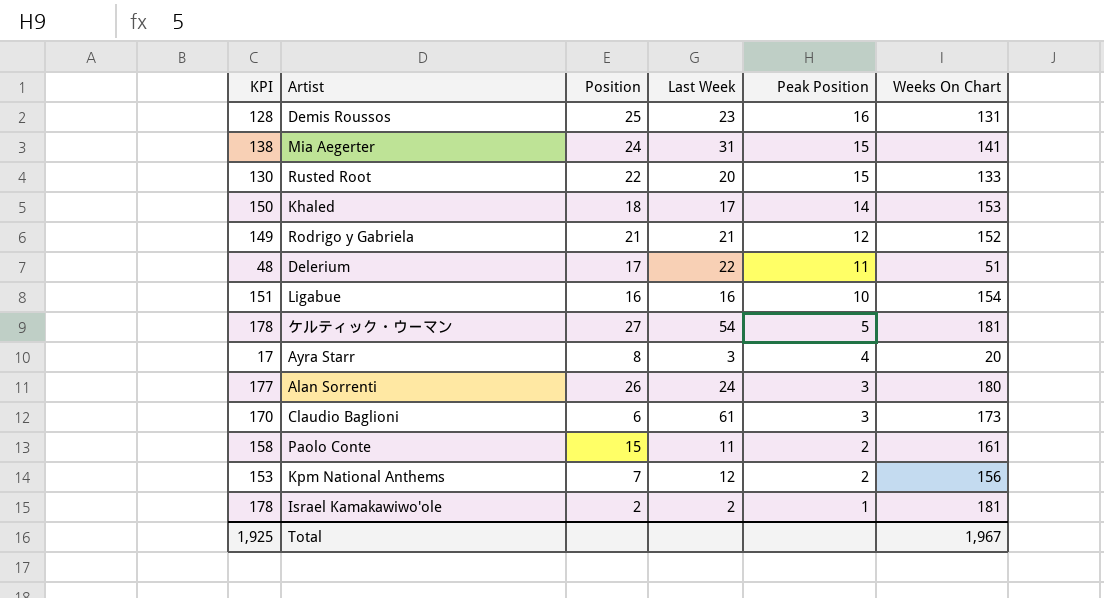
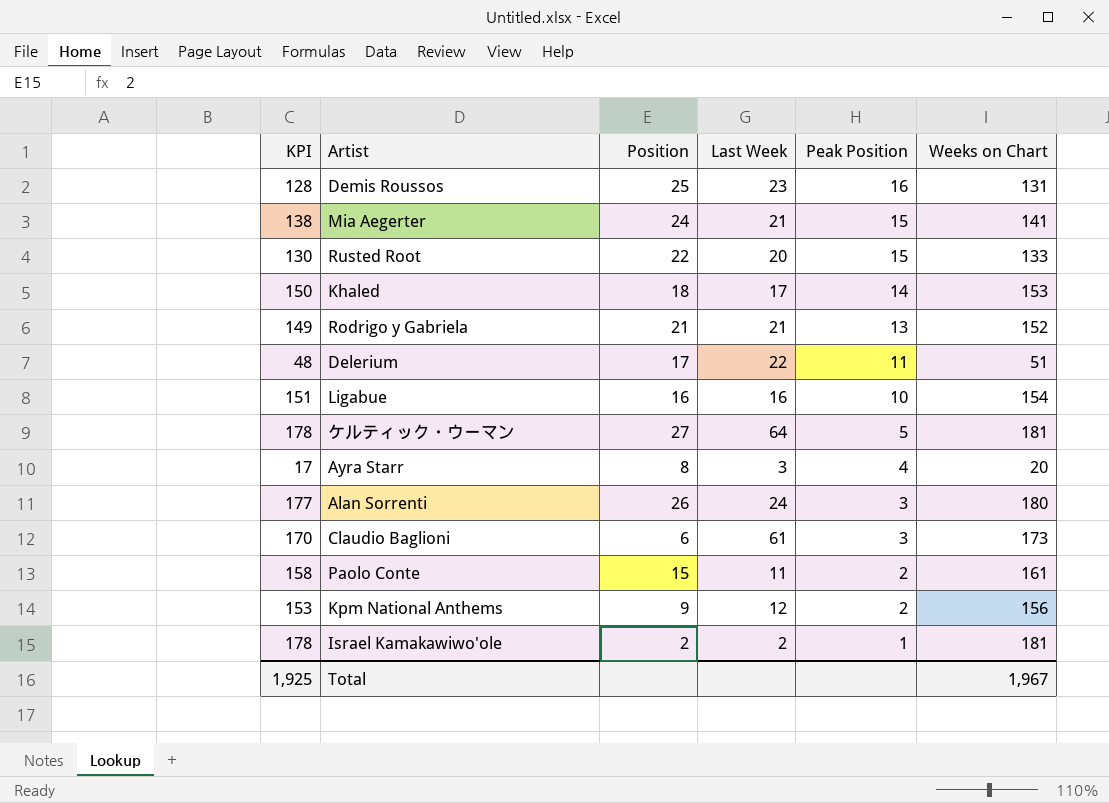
column name: Weeks On Chart -> Weeks on Chart
Mia Aegerter | Last Week: 31 -> 21
Rodrigo y Gabriela | Peak Position: 12 -> 13
ケルティック・ウーマン | Last Week: 54 -> 64
Kpm National Anthems | Position: 7 -> 9

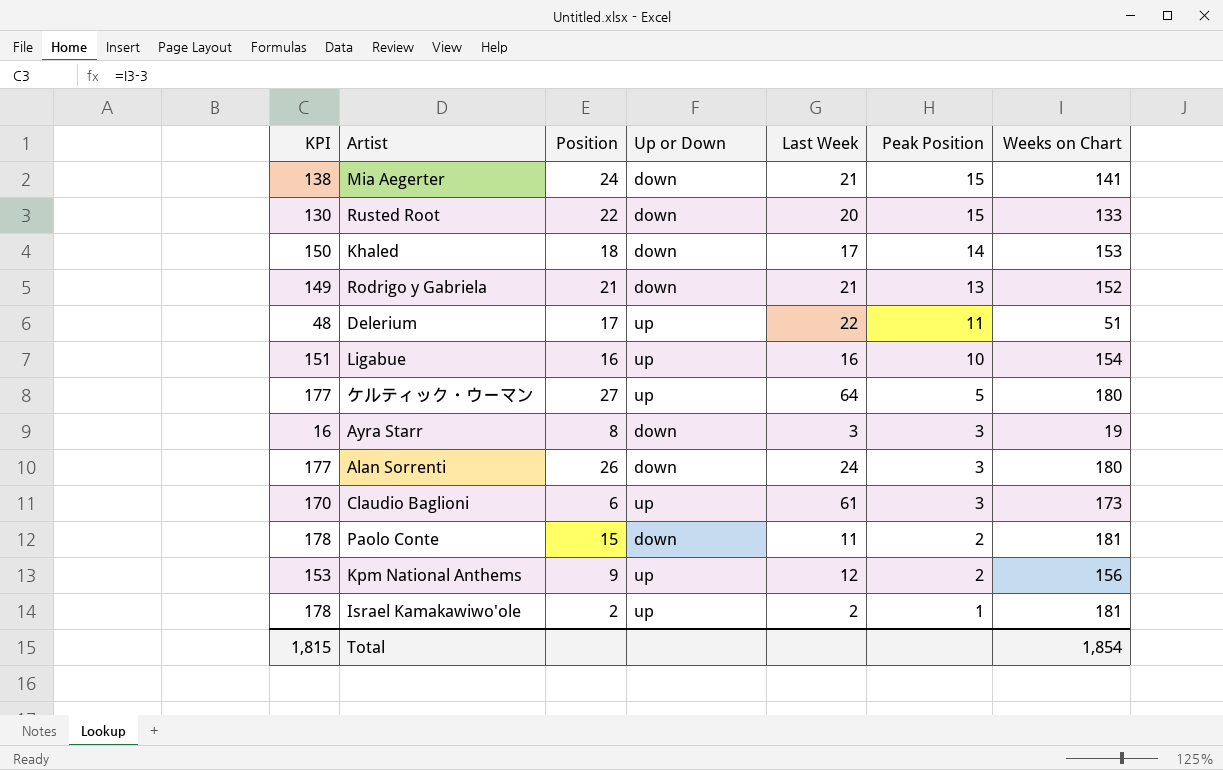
column Up or Down | position: none -> 4
row Demis Roussos: 128 | 25 | 23 | 16 | 131 -> none
ケルティック・ウーマン | KPI: 178 -> 177
ケルティック・ウーマン | Weeks on Chart: 181 -> 180
Ayra Starr | KPI: 17 -> 16
Ayra Starr | Peak Position: 4 -> 3
Ayra Starr | Weeks on Chart: 20 -> 19
Paolo Conte | KPI: 158 -> 178
Paolo Conte | Weeks on Chart: 161 -> 181
Total | KPI: 1,925 -> 1,815
Total | Weeks on Chart: 1,967 -> 1,854

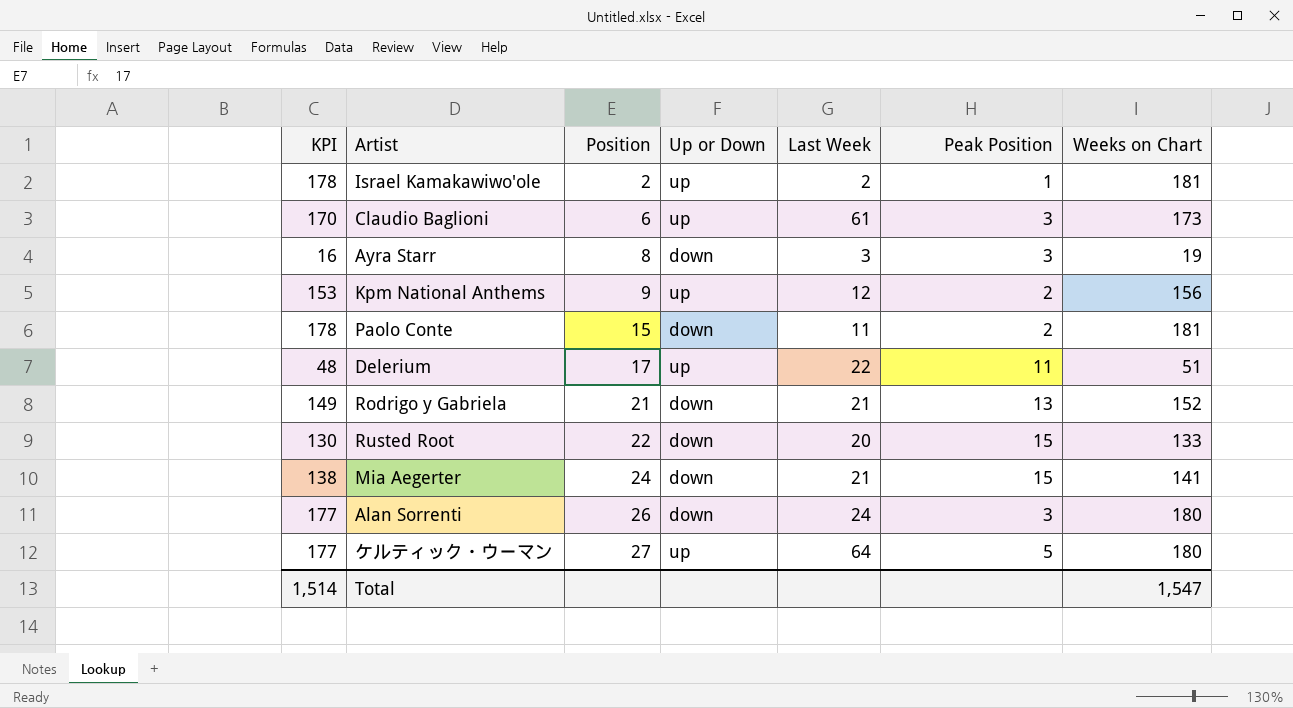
row order: Peak Position descending -> Position ascending
row Khaled: 150 | 18 | down | 17 | 14 | 153 -> none
row Ligabue: 151 | 16 | up | 16 | 10 | 154 -> none
Total | KPI: 1,815 -> 1,514
Total | Weeks on Chart: 1,854 -> 1,547

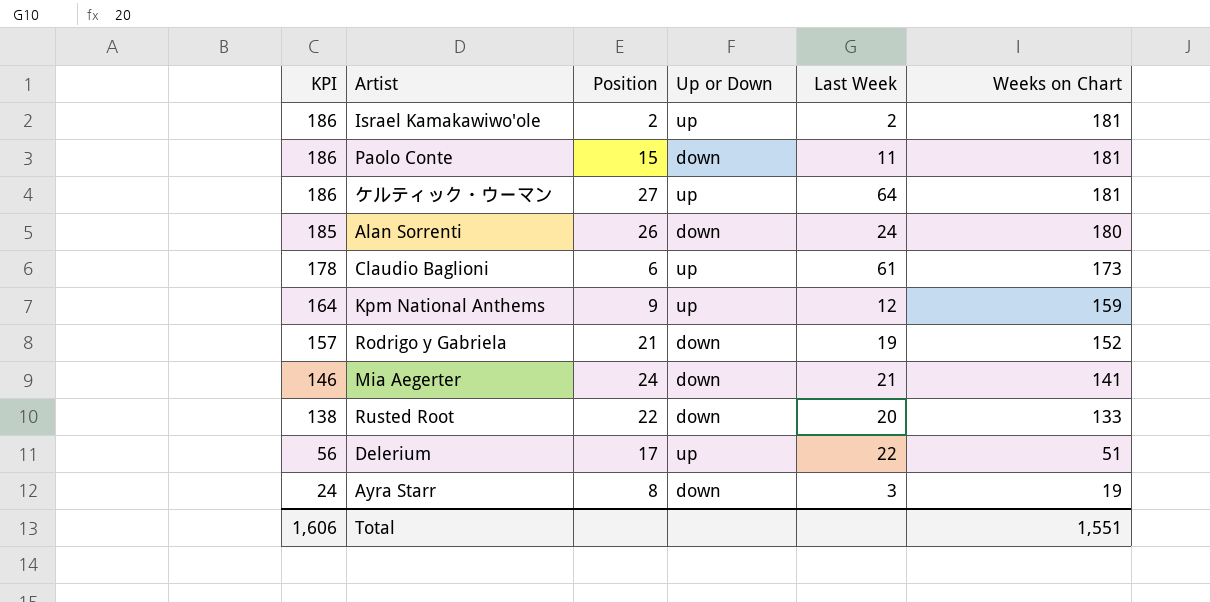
row order: Position ascending -> KPI descending
column Peak Position | position: 6 -> none
column KPI | formula: [Weeks on Chart] - 3 -> [Weeks on Chart] + 5
ケルティック・ウーマン | Weeks on Chart: 180 -> 181
Kpm National Anthems | Weeks on Chart: 156 -> 159
Rodrigo y Gabriela | Last Week: 21 -> 19
Total | KPI: 1,514 -> 1,606
Total | Weeks on Chart: 1,547 -> 1,551

